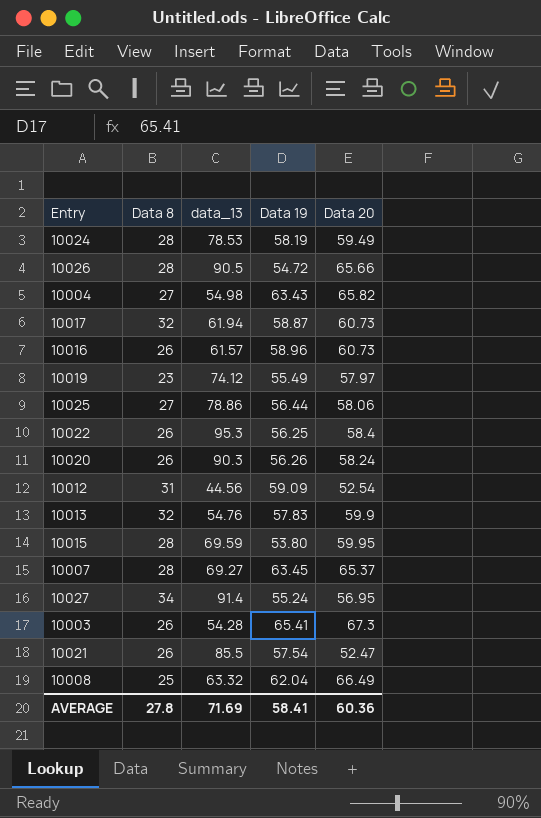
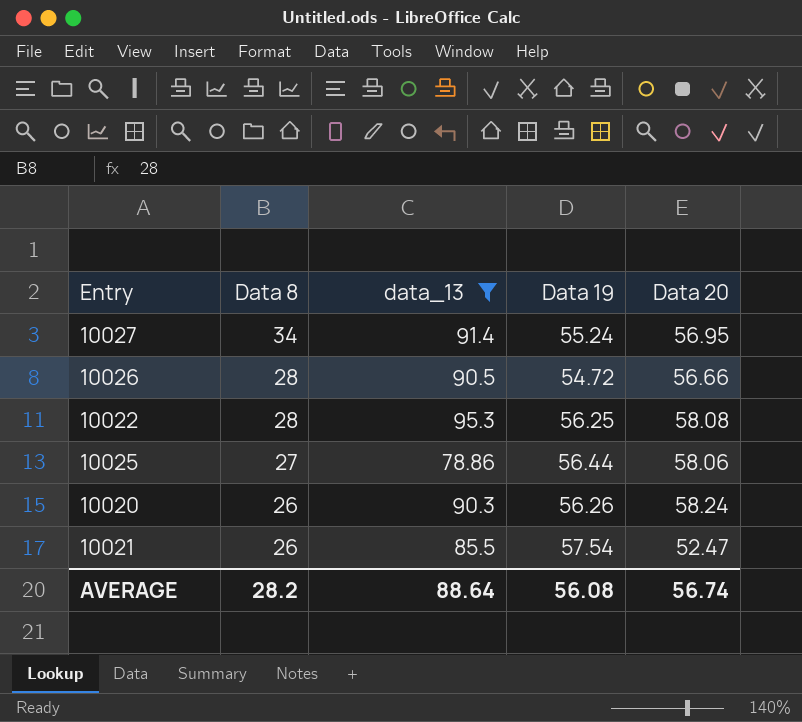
filter: none -> data_13 >= 78.86
row order: none -> Data 8 descending
10026 | Data 20: 65.66 -> 56.66
10022 | Data 8: 26 -> 28
10022 | Data 20: 58.4 -> 58.08
AVERAGE | Data 8: 27.8 -> 28.2
AVERAGE | data_13: 71.69 -> 88.64
AVERAGE | Data 19: 58.41 -> 56.08
AVERAGE | Data 20: 60.36 -> 56.74

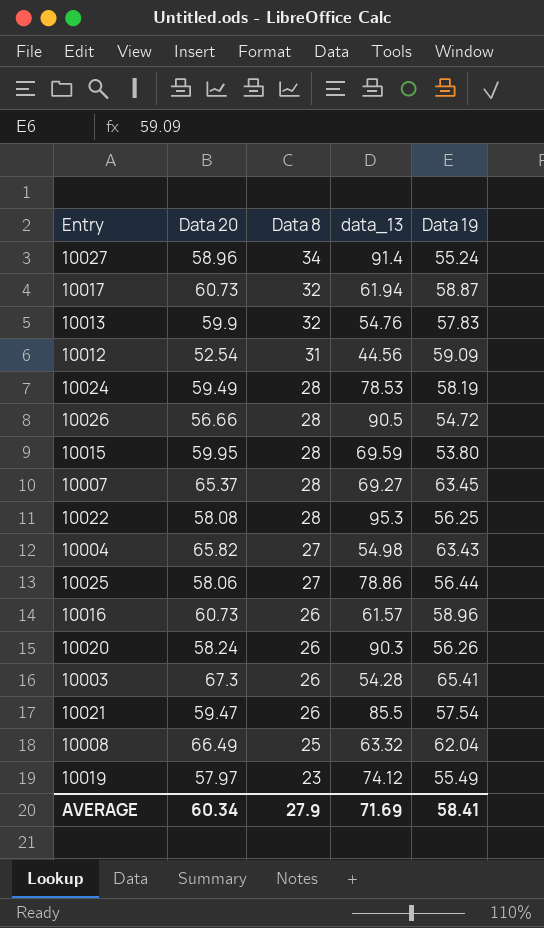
filter: data_13 >= 78.86 -> none
column Data 20 | position: 5 -> 2
10027 | Data 20: 56.95 -> 58.96
10021 | Data 20: 52.47 -> 59.47
AVERAGE | Data 20: 56.74 -> 60.34
AVERAGE | Data 8: 28.2 -> 27.9
AVERAGE | data_13: 88.64 -> 71.69
AVERAGE | Data 19: 56.08 -> 58.41

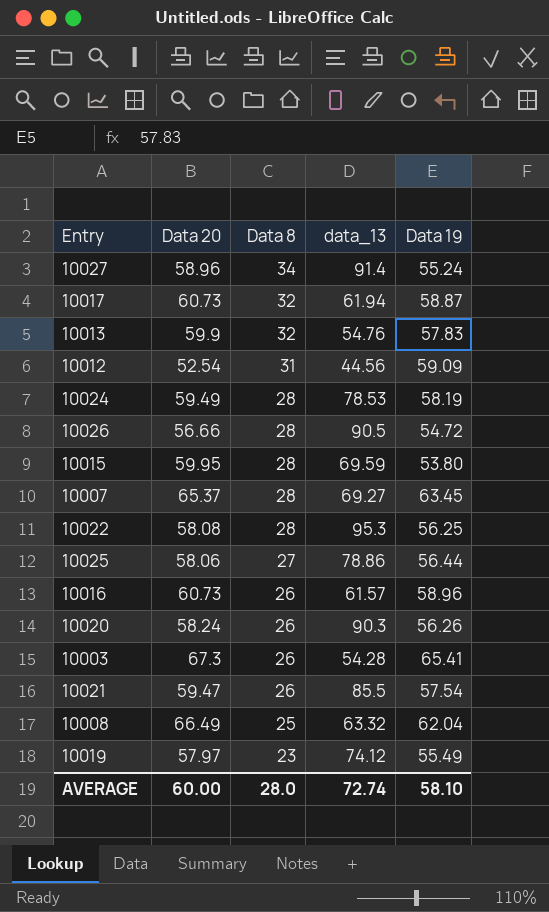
row 10004: 65.82 | 27 | 54.98 | 63.43 -> none
AVERAGE | Data 20: 60.34 -> 60.00
AVERAGE | Data 8: 27.9 -> 28.0
AVERAGE | data_13: 71.69 -> 72.74
AVERAGE | Data 19: 58.41 -> 58.10

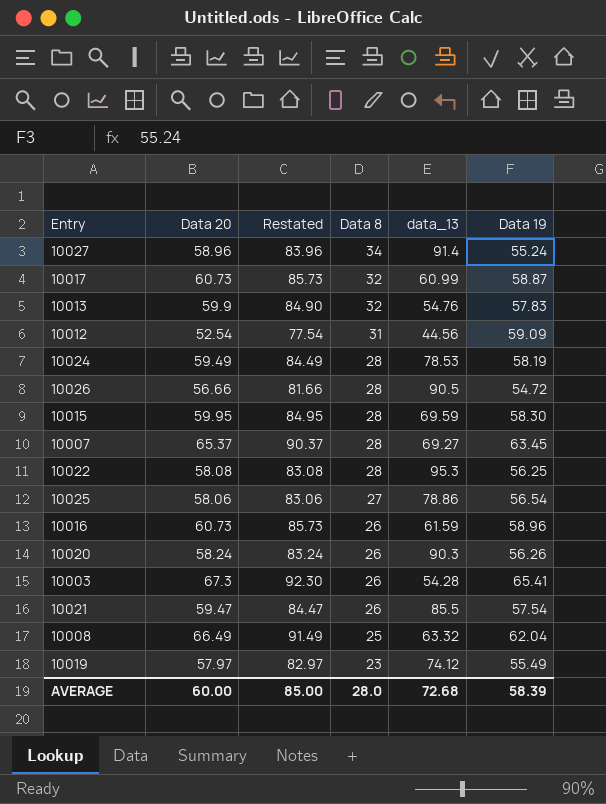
column Restated | formula: none -> [Data 20] + 25
10017 | data_13: 61.94 -> 60.99
10015 | Data 19: 53.80 -> 58.30
10025 | Data 19: 56.44 -> 56.54
10016 | data_13: 61.57 -> 61.59
AVERAGE | data_13: 72.74 -> 72.68
AVERAGE | Data 19: 58.10 -> 58.39

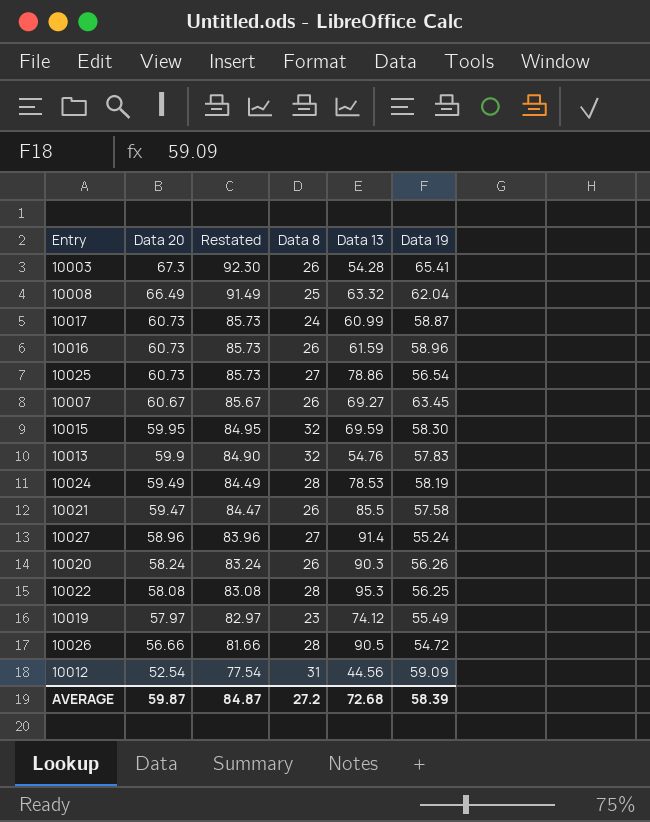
row order: Data 8 descending -> Data 20 descending
column name: data_13 -> Data 13
10017 | Data 8: 32 -> 24
10025 | Data 20: 58.06 -> 60.73
10025 | Restated: 83.06 -> 85.73
10007 | Data 20: 65.37 -> 60.67
10007 | Restated: 90.37 -> 85.67
10007 | Data 8: 28 -> 26
10015 | Data 8: 28 -> 32
10021 | Data 19: 57.54 -> 57.58
10027 | Data 8: 34 -> 27
AVERAGE | Data 20: 60.00 -> 59.87
AVERAGE | Restated: 85.00 -> 84.87
AVERAGE | Data 8: 28.0 -> 27.2

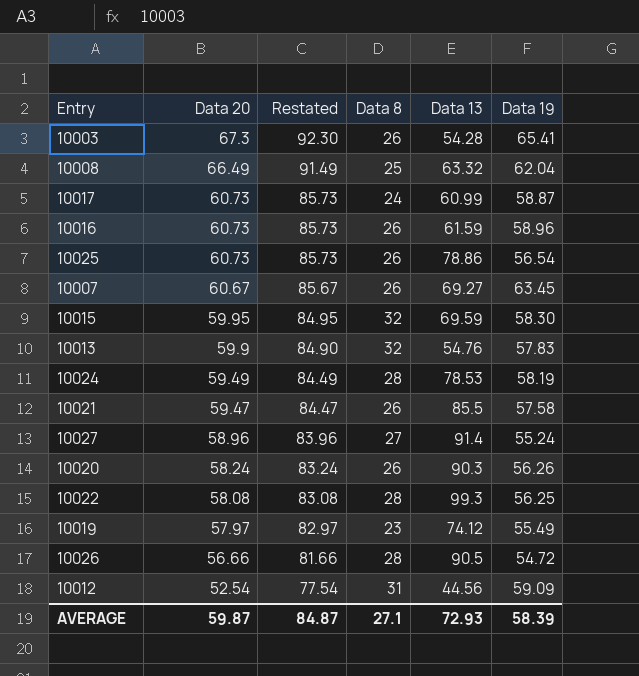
10025 | Data 8: 27 -> 26
10022 | Data 13: 95.3 -> 99.3
AVERAGE | Data 8: 27.2 -> 27.1
AVERAGE | Data 13: 72.68 -> 72.93

